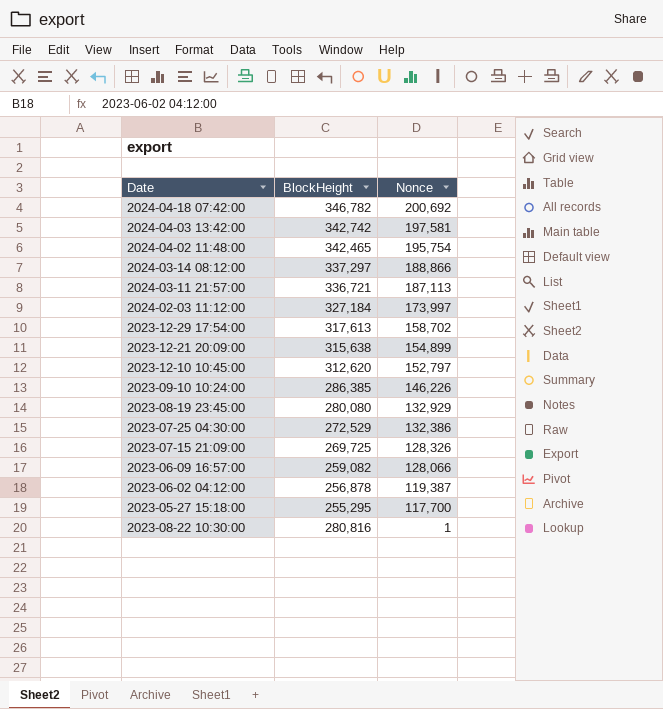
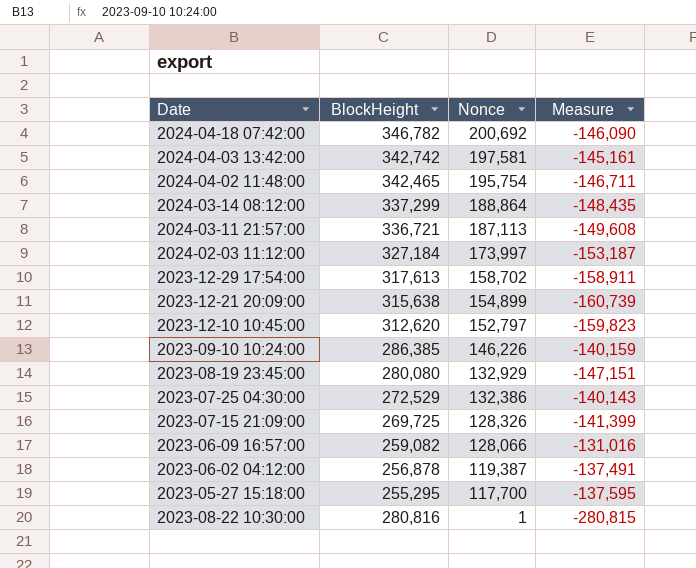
column Measure | formula: none -> [Nonce] - [BlockHeight]
2024-03-14 08:12:00 | BlockHeight: 337,297 -> 337,299
2024-03-14 08:12:00 | Nonce: 188,866 -> 188,864

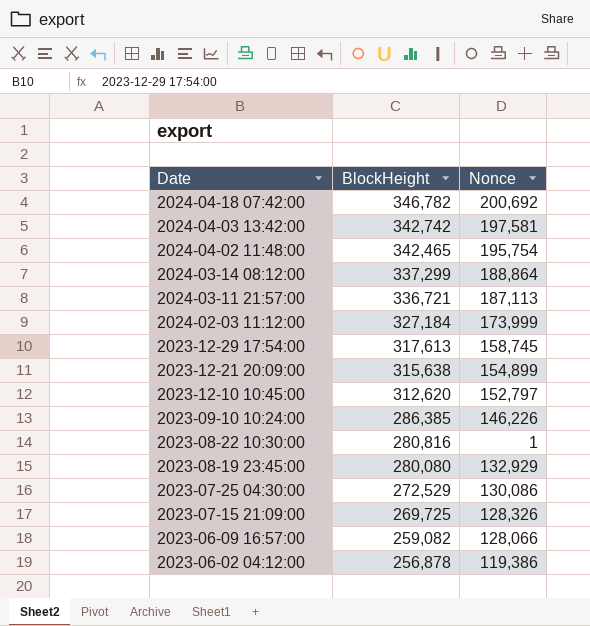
row order: Nonce descending -> Date descending
column Measure | formula: [Nonce] - [BlockHeight] -> none
row 2023-05-27 15:18:00: 255,295 | 117,700 | -137,595 -> none
2024-02-03 11:12:00 | Nonce: 173,997 -> 173,999
2023-12-29 17:54:00 | Nonce: 158,702 -> 158,745
2023-07-25 04:30:00 | Nonce: 132,386 -> 130,086
2023-06-02 04:12:00 | Nonce: 119,387 -> 119,386

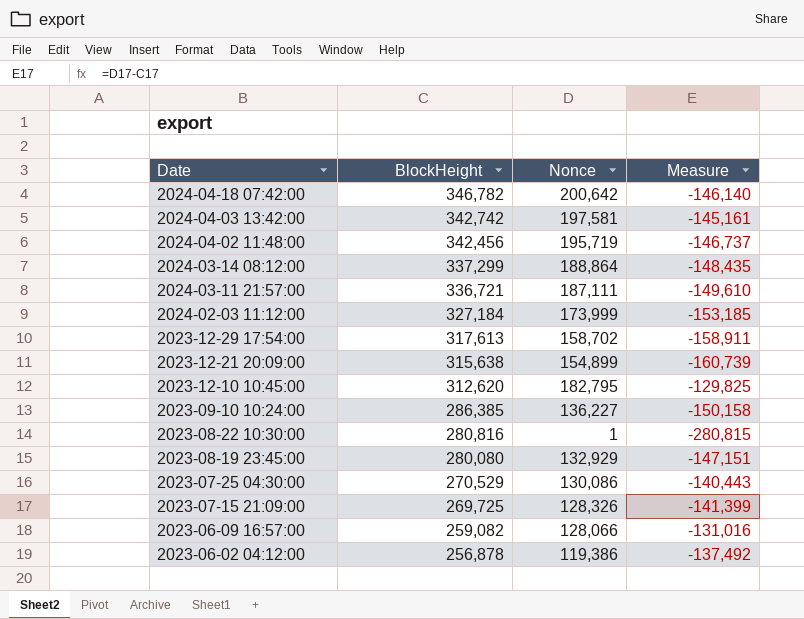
column Measure | formula: none -> [Nonce] - [BlockHeight]
2024-04-18 07:42:00 | Nonce: 200,692 -> 200,642
2024-04-02 11:48:00 | BlockHeight: 342,465 -> 342,456
2024-04-02 11:48:00 | Nonce: 195,754 -> 195,719
2024-03-11 21:57:00 | Nonce: 187,113 -> 187,111
2023-12-29 17:54:00 | Nonce: 158,745 -> 158,702
2023-12-10 10:45:00 | Nonce: 152,797 -> 182,795
2023-09-10 10:24:00 | Nonce: 146,226 -> 136,227
2023-07-25 04:30:00 | BlockHeight: 272,529 -> 270,529

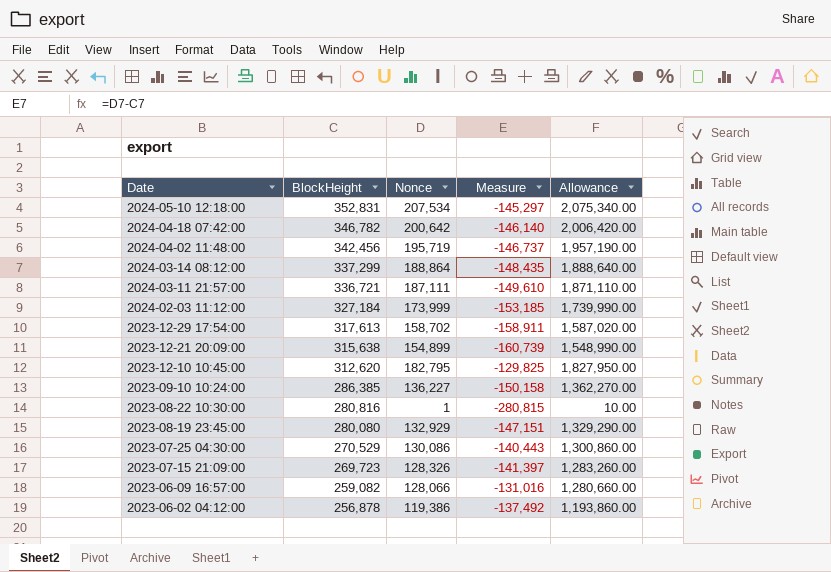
column Allowance | formula: none -> [Nonce] * 10
row 2024-04-03 13:42:00: 342,742 | 197,581 | -145,161 -> none
row 2024-05-10 12:18:00: none -> 352,831 | 207,534 | -145,297 | 2,075,340.00
2023-07-15 21:09:00 | BlockHeight: 269,725 -> 269,723
2023-07-15 21:09:00 | Measure: -141,399 -> -141,397

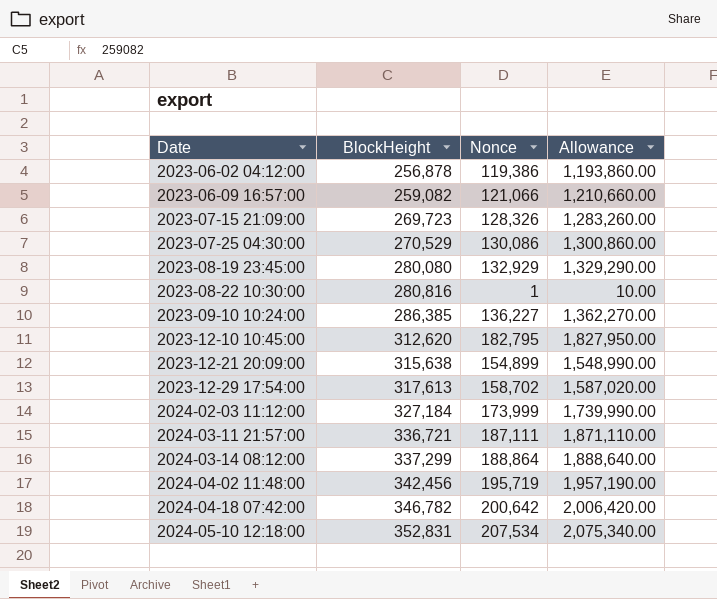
row order: Date descending -> Date ascending
column Measure | formula: [Nonce] - [BlockHeight] -> none
2023-06-09 16:57:00 | Nonce: 128,066 -> 121,066
2023-06-09 16:57:00 | Allowance: 1,280,660.00 -> 1,210,660.00

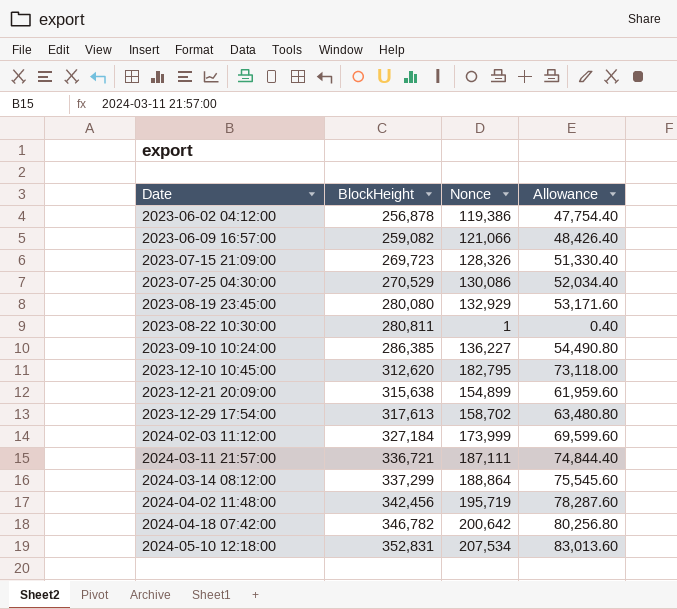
column Allowance | formula: [Nonce] * 10 -> [Nonce] * 0.4
2023-08-22 10:30:00 | BlockHeight: 280,816 -> 280,811

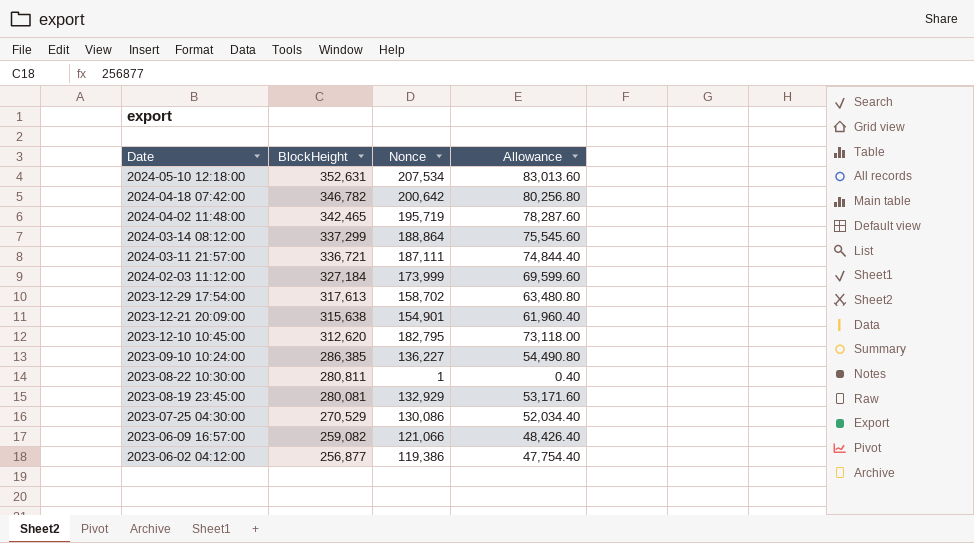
row order: Date ascending -> Date descending
row 2023-07-15 21:09:00: 269,723 | 128,326 | 51,330.40 -> none
2024-05-10 12:18:00 | BlockHeight: 352,831 -> 352,631
2024-04-02 11:48:00 | BlockHeight: 342,456 -> 342,465
2023-12-21 20:09:00 | Nonce: 154,899 -> 154,901
2023-12-21 20:09:00 | Allowance: 61,959.60 -> 61,960.40
2023-08-19 23:45:00 | BlockHeight: 280,080 -> 280,081
2023-06-02 04:12:00 | BlockHeight: 256,878 -> 256,877

